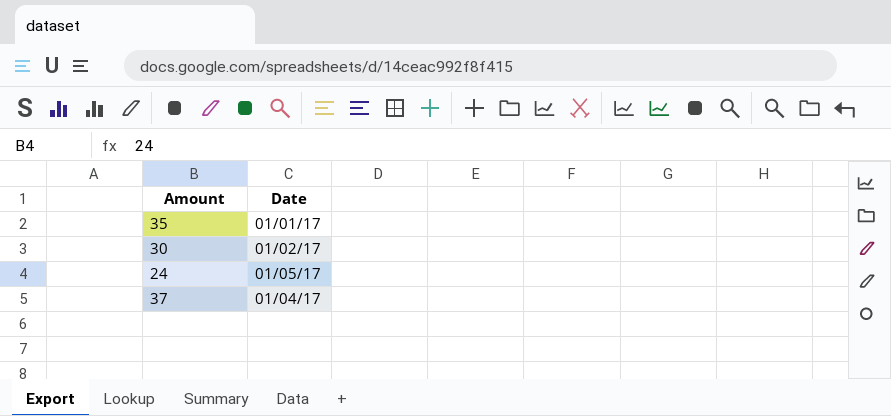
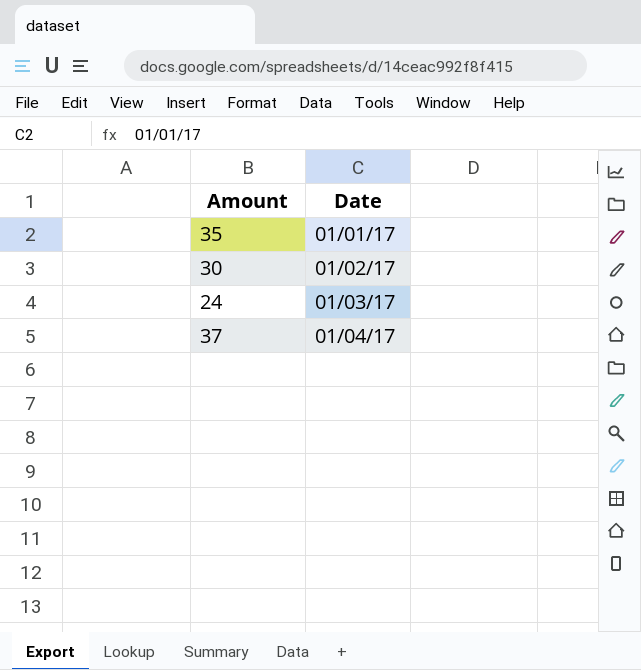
24 | Date: 01/05/17 -> 01/03/17

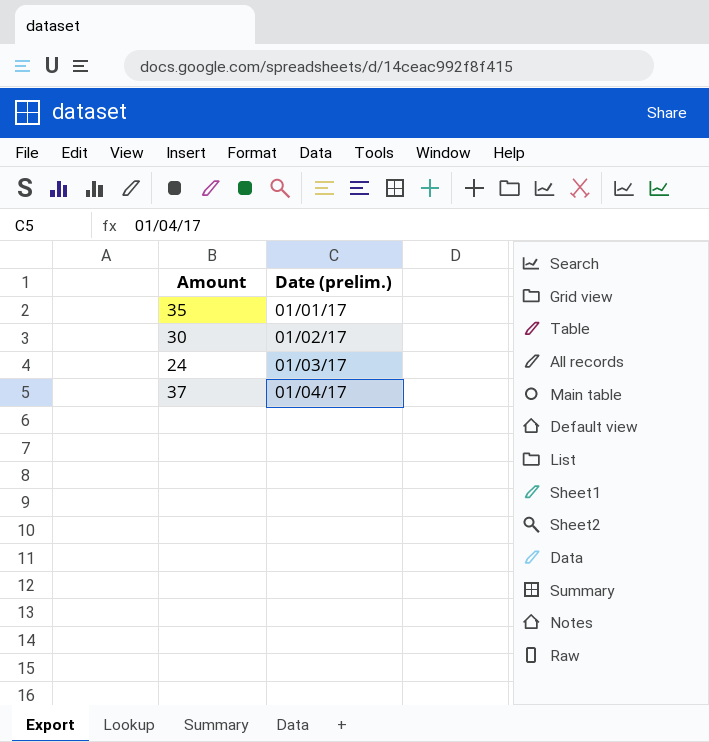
column name: Date -> Date (prelim.)

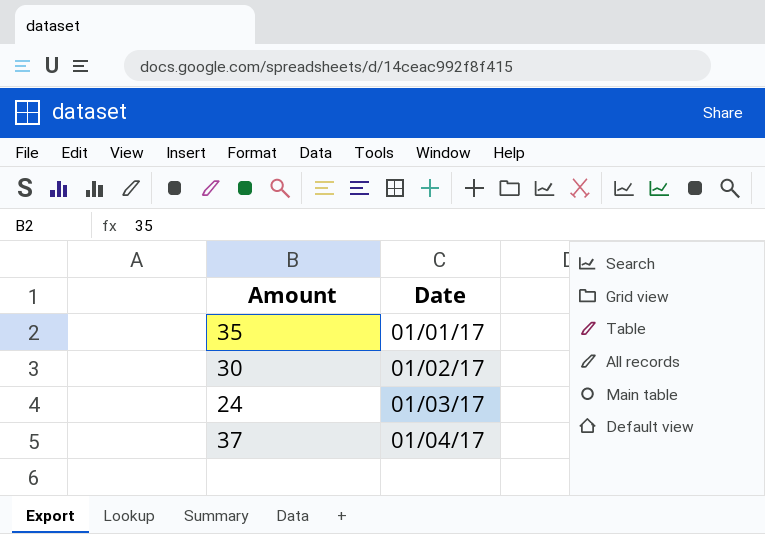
column name: Date (prelim.) -> Date

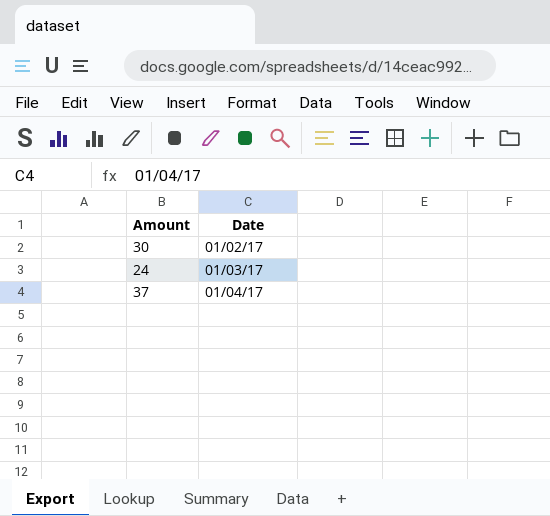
row 35: 01/01/17 -> none

